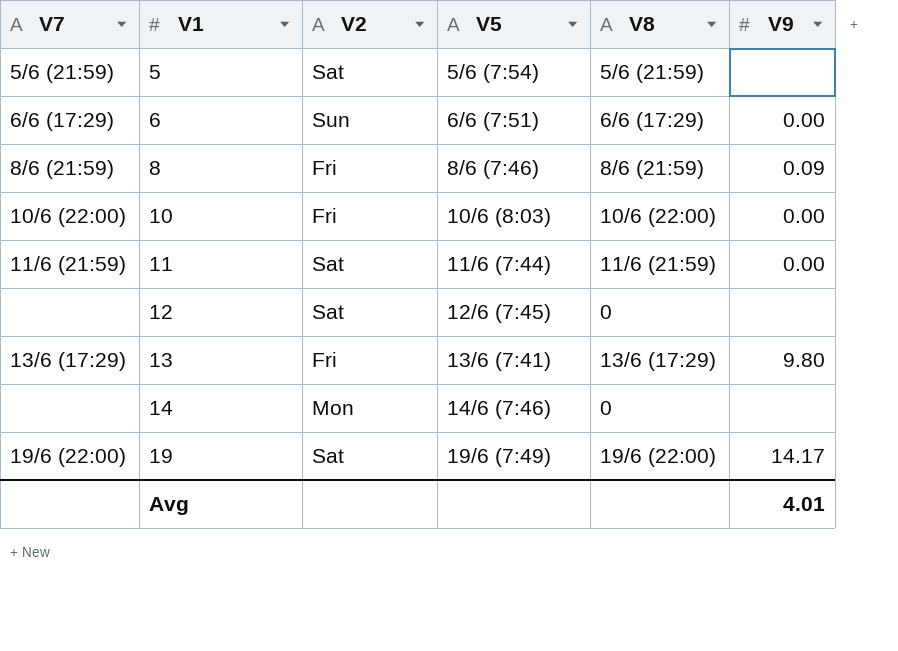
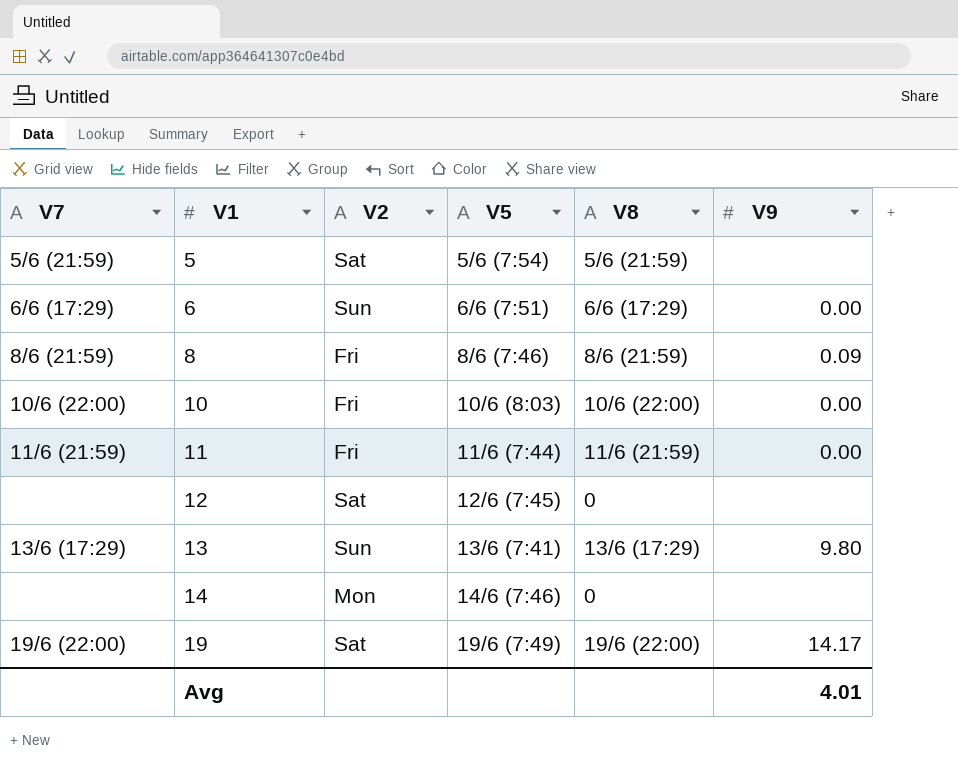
11 | V2: Sat -> Fri
13 | V2: Fri -> Sun

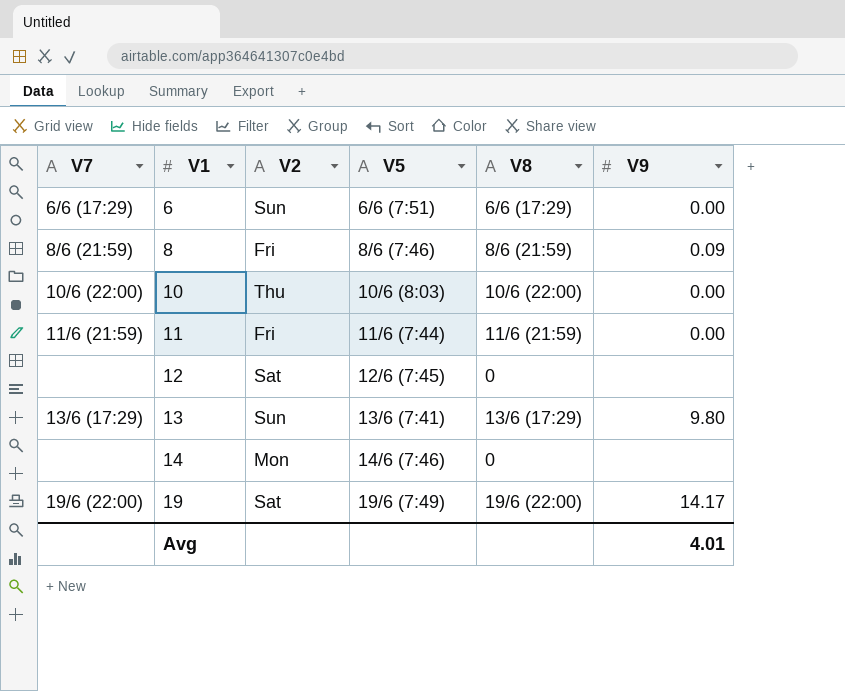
row 5: 5/6 (21:59) | Sat | 5/6 (7:54) | 5/6 (21:59) | none -> none
10 | V2: Fri -> Thu

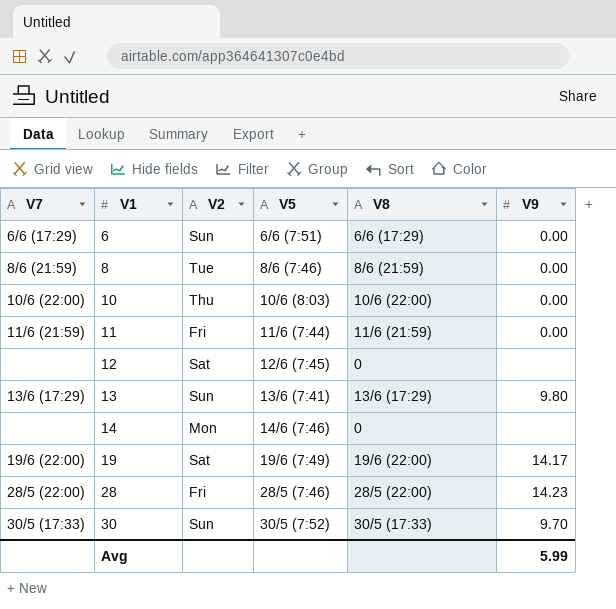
8 | V2: Fri -> Tue
8 | V9: 0.09 -> 0.00
row 28: none -> 28/5 (22:00) | Fri | 28/5 (7:46) | 28/5 (22:00) | 14.23
row 30: none -> 30/5 (17:33) | Sun | 30/5 (7:52) | 30/5 (17:33) | 9.70
Avg | V9: 4.01 -> 5.99

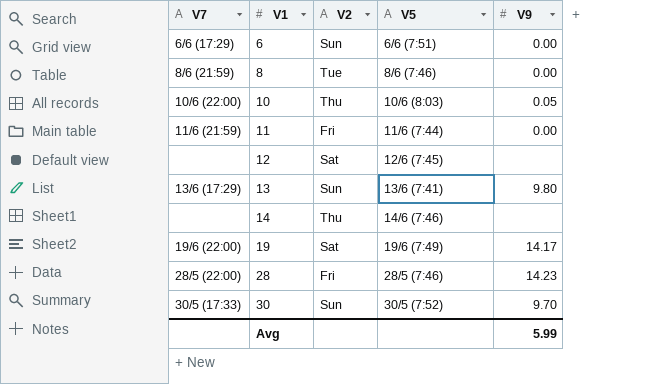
column V8 | position: 5 -> none
10 | V9: 0.00 -> 0.05
14 | V2: Mon -> Thu

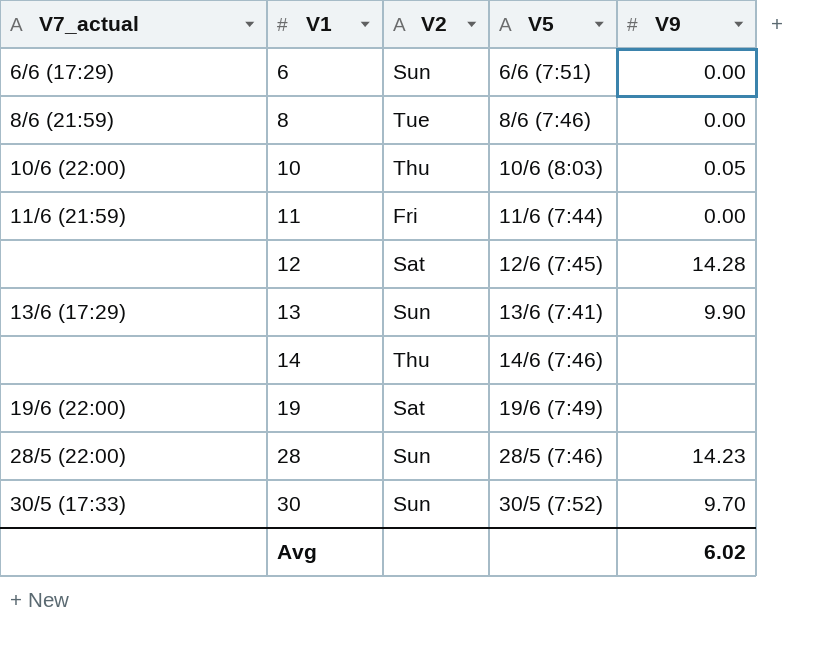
column name: V7 -> V7_actual
12 | V9: none -> 14.28
13 | V9: 9.80 -> 9.90
19 | V9: 14.17 -> none
28 | V2: Fri -> Sun
Avg | V9: 5.99 -> 6.02

